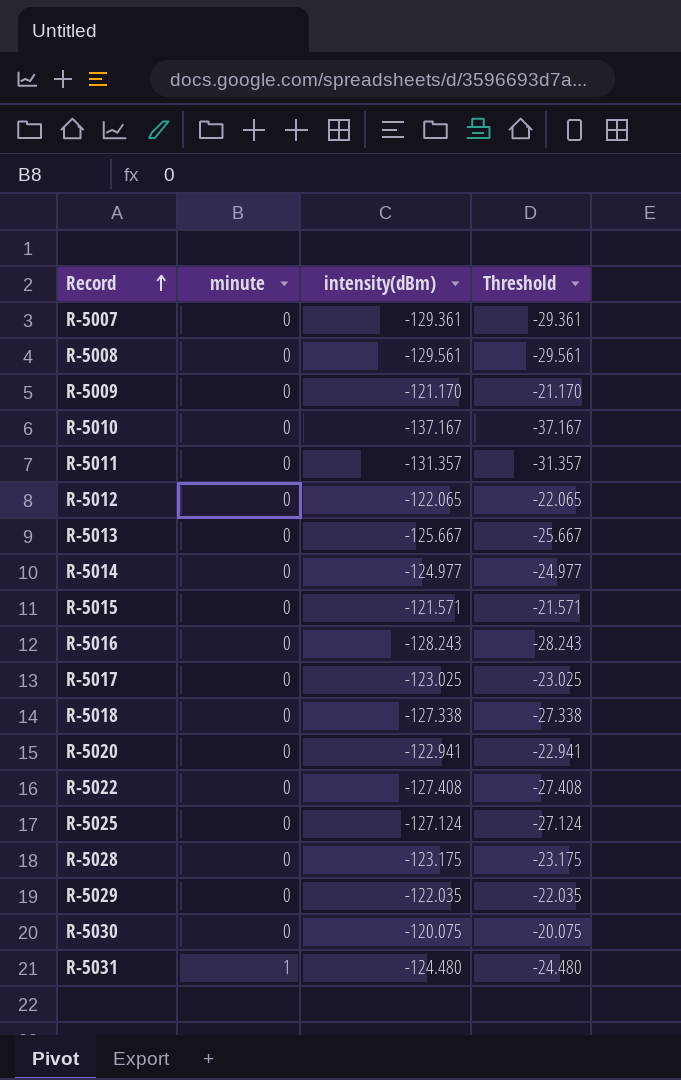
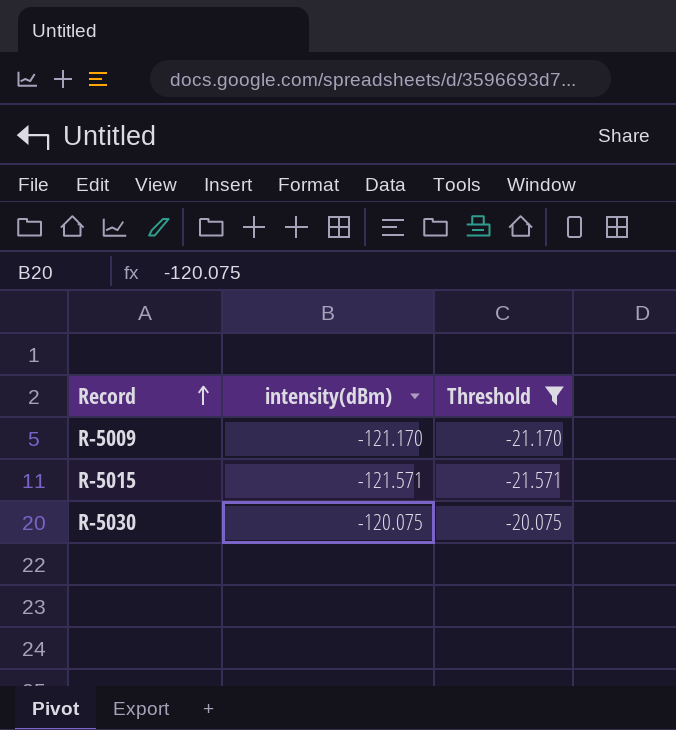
filter: none -> Threshold >= -21.571
column minute | position: 2 -> none

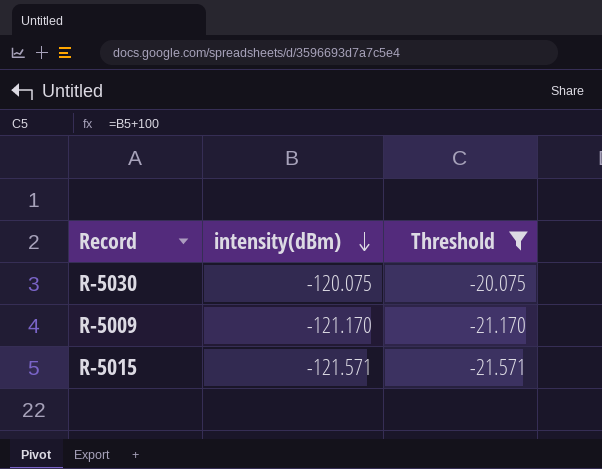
row order: Record ascending -> intensity(dBm) descending

